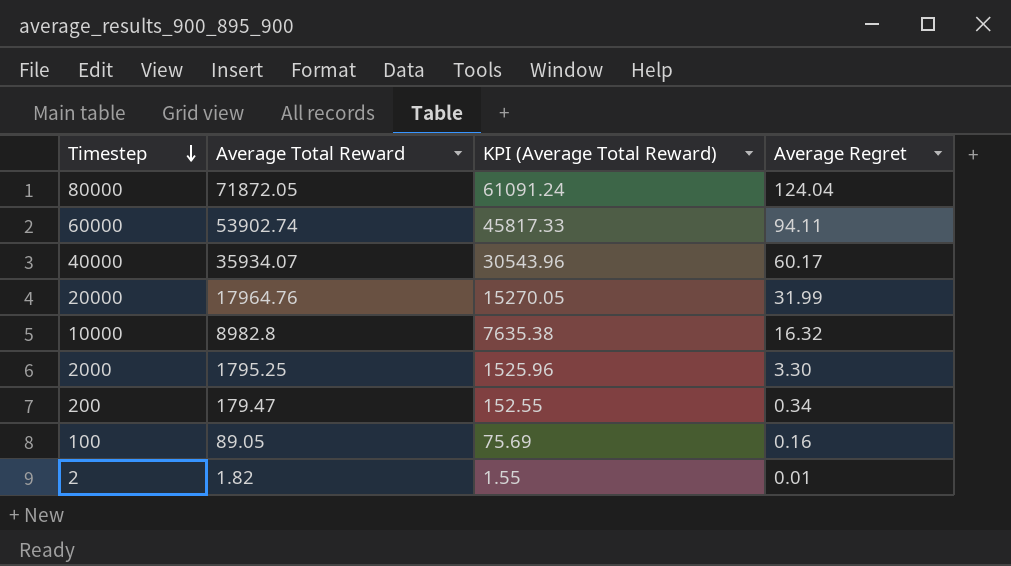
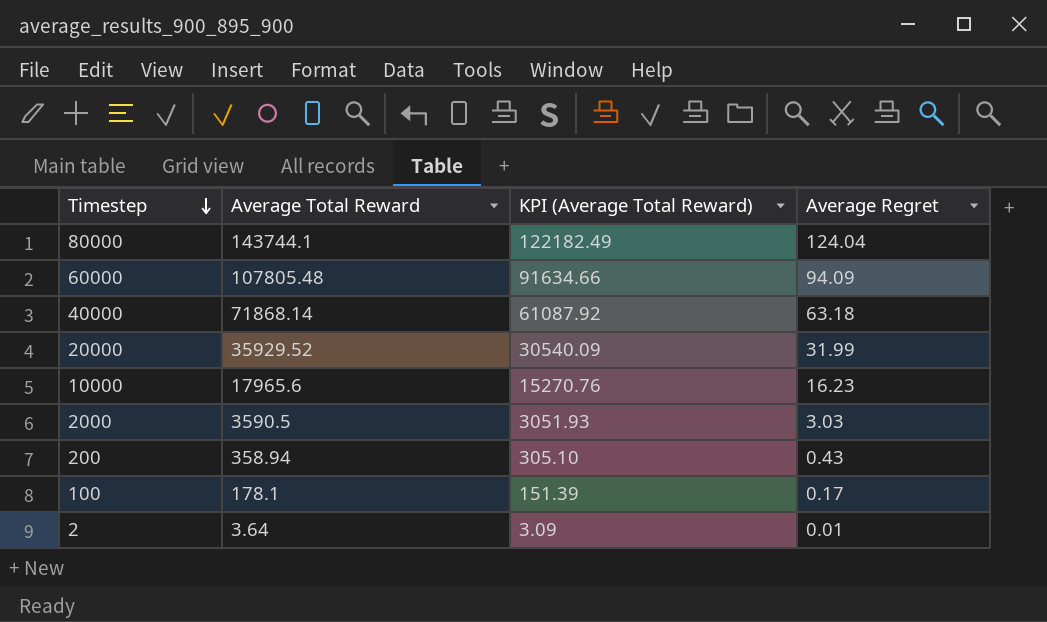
80000 | Average Total Reward: 71872.05 -> 143744.1
80000 | KPI (Average Total Reward): 61091.24 -> 122182.49
60000 | Average Total Reward: 53902.74 -> 107805.48
60000 | KPI (Average Total Reward): 45817.33 -> 91634.66
60000 | Average Regret: 94.11 -> 94.09
40000 | Average Total Reward: 35934.07 -> 71868.14
40000 | KPI (Average Total Reward): 30543.96 -> 61087.92
40000 | Average Regret: 60.17 -> 63.18
20000 | Average Total Reward: 17964.76 -> 35929.52
20000 | KPI (Average Total Reward): 15270.05 -> 30540.09
10000 | Average Total Reward: 8982.8 -> 17965.6
10000 | KPI (Average Total Reward): 7635.38 -> 15270.76
10000 | Average Regret: 16.32 -> 16.23
2000 | Average Total Reward: 1795.25 -> 3590.5
2000 | KPI (Average Total Reward): 1525.96 -> 3051.93
2000 | Average Regret: 3.30 -> 3.03
200 | Average Total Reward: 179.47 -> 358.94
200 | KPI (Average Total Reward): 152.55 -> 305.10
200 | Average Regret: 0.34 -> 0.43
100 | Average Total Reward: 89.05 -> 178.1
100 | KPI (Average Total Reward): 75.69 -> 151.39
100 | Average Regret: 0.16 -> 0.17
2 | Average Total Reward: 1.82 -> 3.64
2 | KPI (Average Total Reward): 1.55 -> 3.09

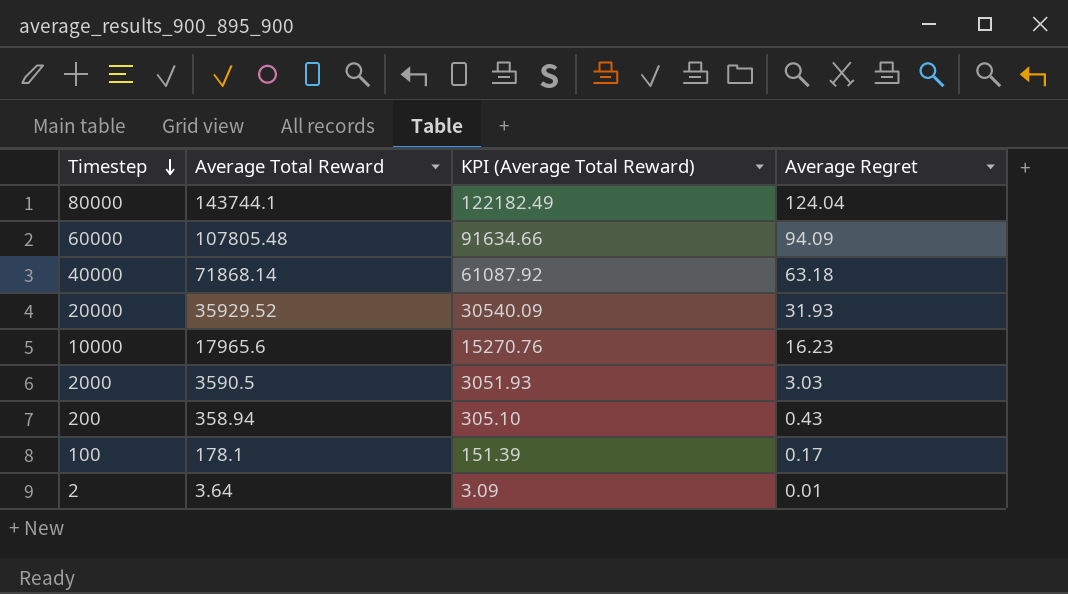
20000 | Average Regret: 31.99 -> 31.93

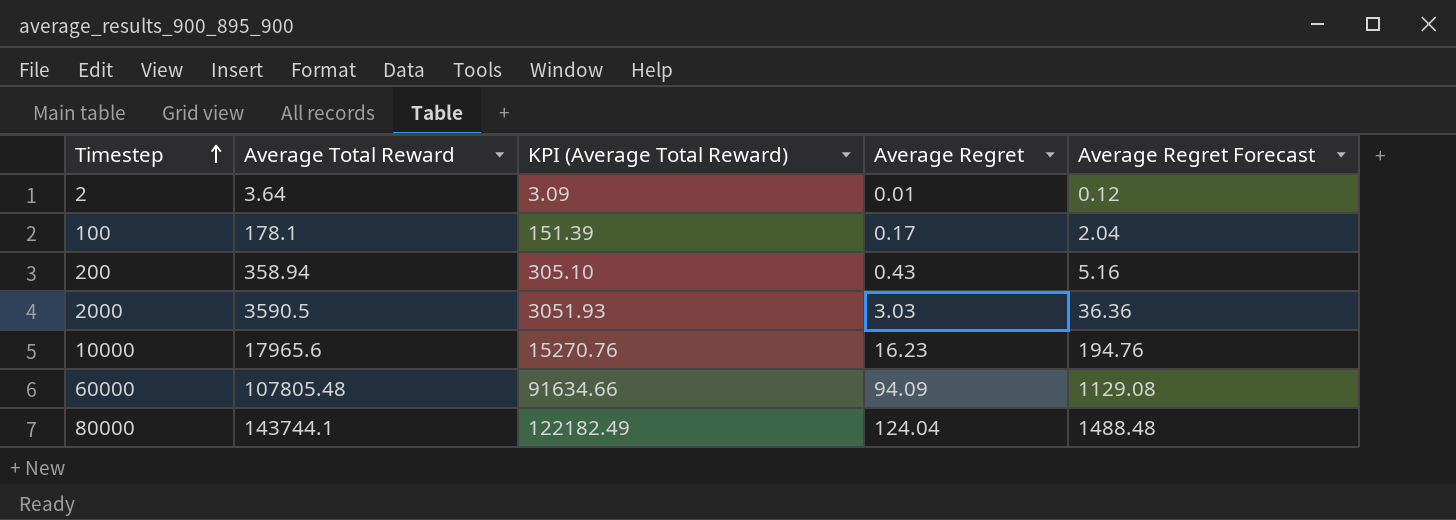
row order: Timestep descending -> Timestep ascending
column Average Regret Forecast | formula: none -> [Average Regret] * 12
row 40000: 71868.14 | 61087.92 | 63.18 -> none
row 20000: 35929.52 | 30540.09 | 31.93 -> none

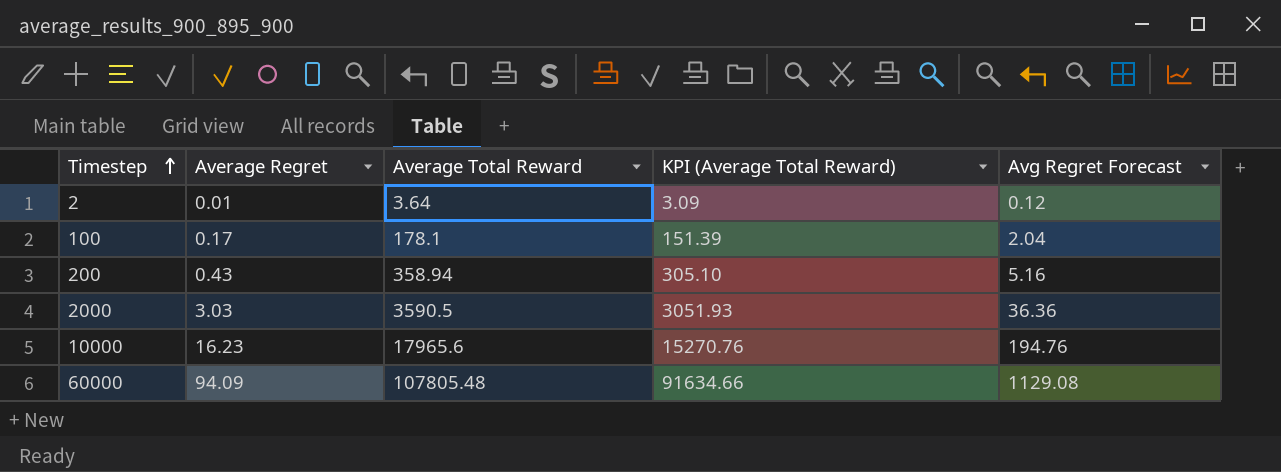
column Average Regret | position: 4 -> 2
column name: Average Regret Forecast -> Avg Regret Forecast
row 80000: 143744.1 | 122182.49 | 124.04 | 1488.48 -> none

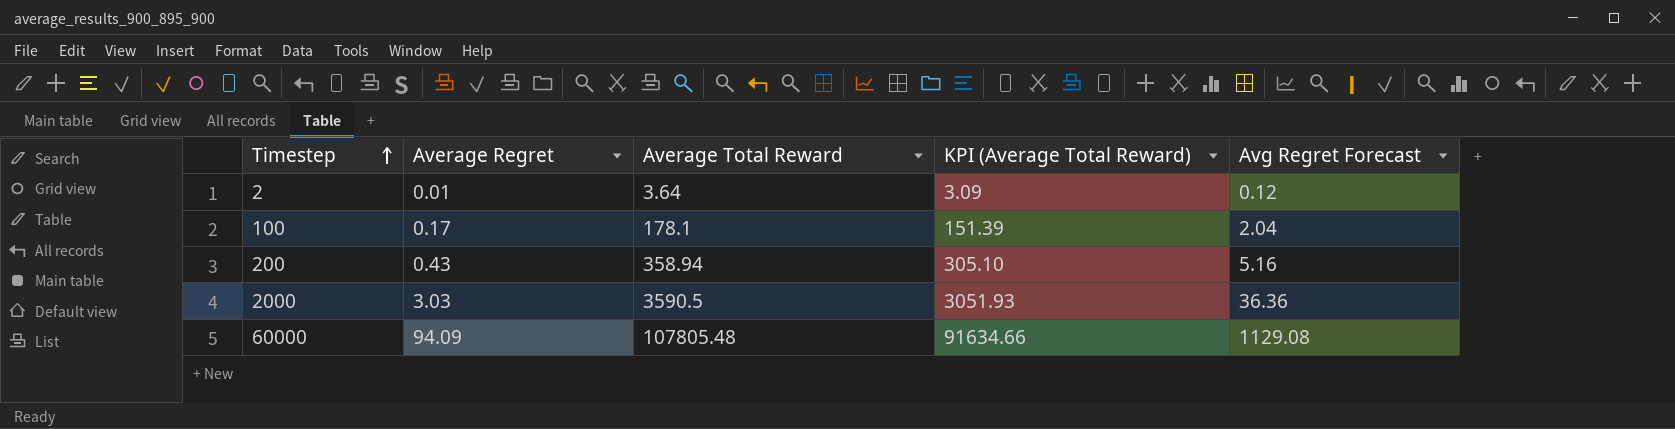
row 10000: 16.23 | 17965.6 | 15270.76 | 194.76 -> none

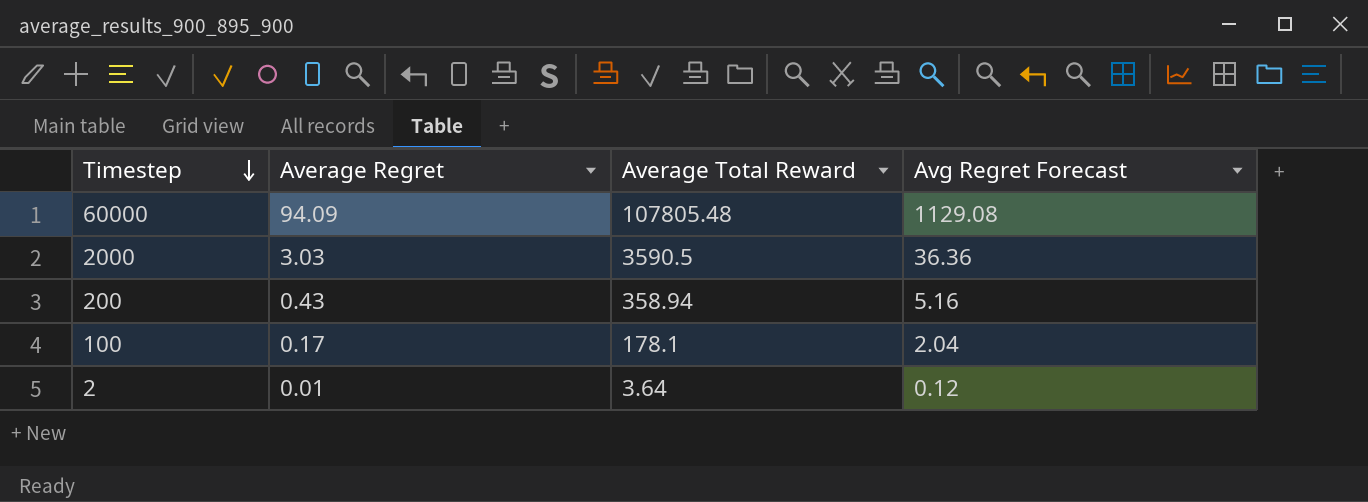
row order: Timestep ascending -> Timestep descending
column KPI (Average Total Reward) | formula: [Average Total Reward] * 0.85 -> none

